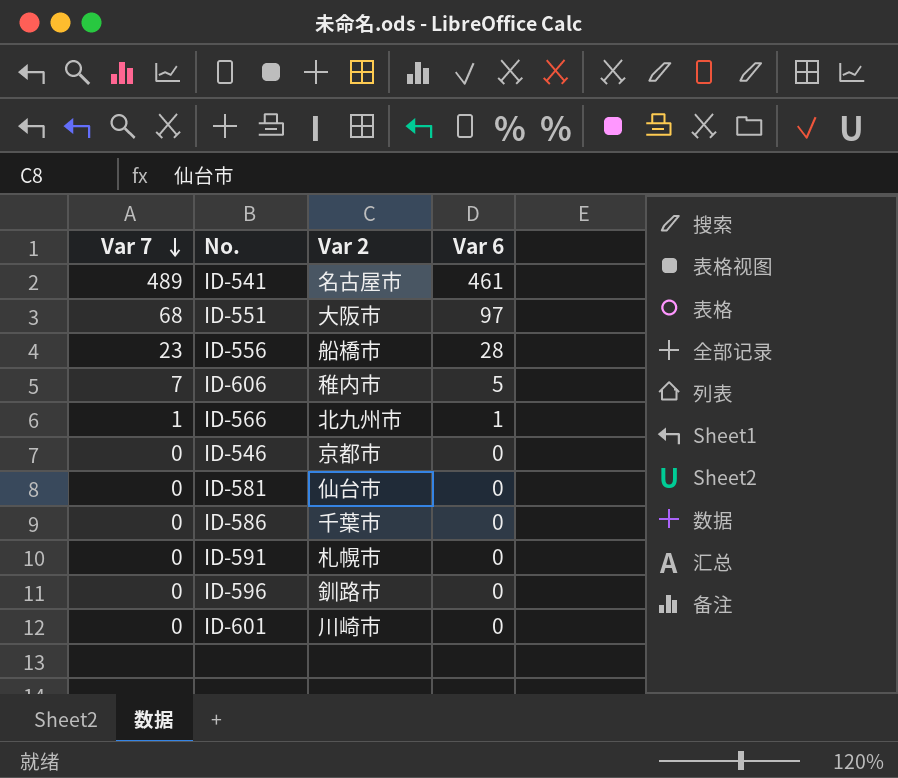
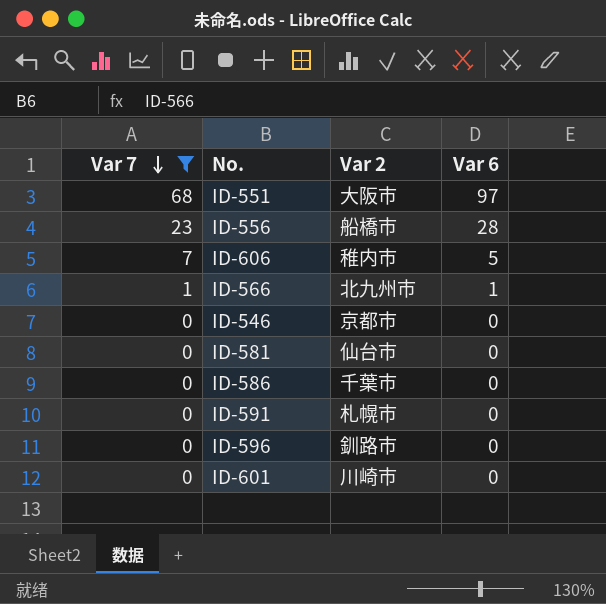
filter: none -> Var 7 != 489

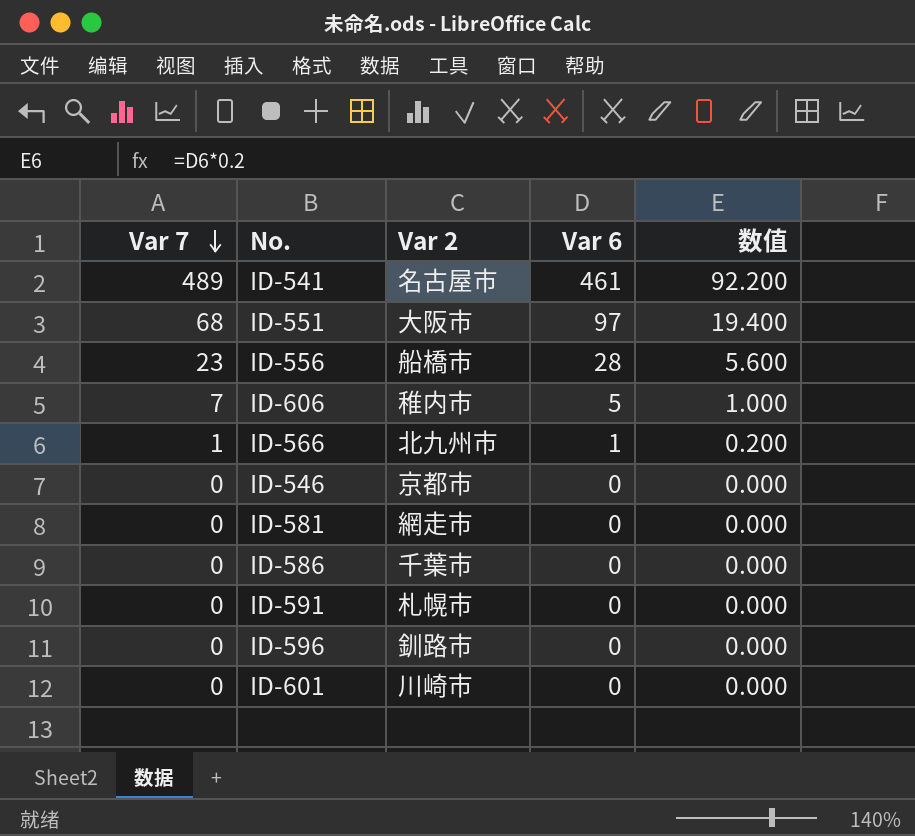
filter: Var 7 != 489 -> none
column 数值 | formula: none -> [Var 6] * 0.2
ID-581 | Var 2: 仙台市 -> 網走市

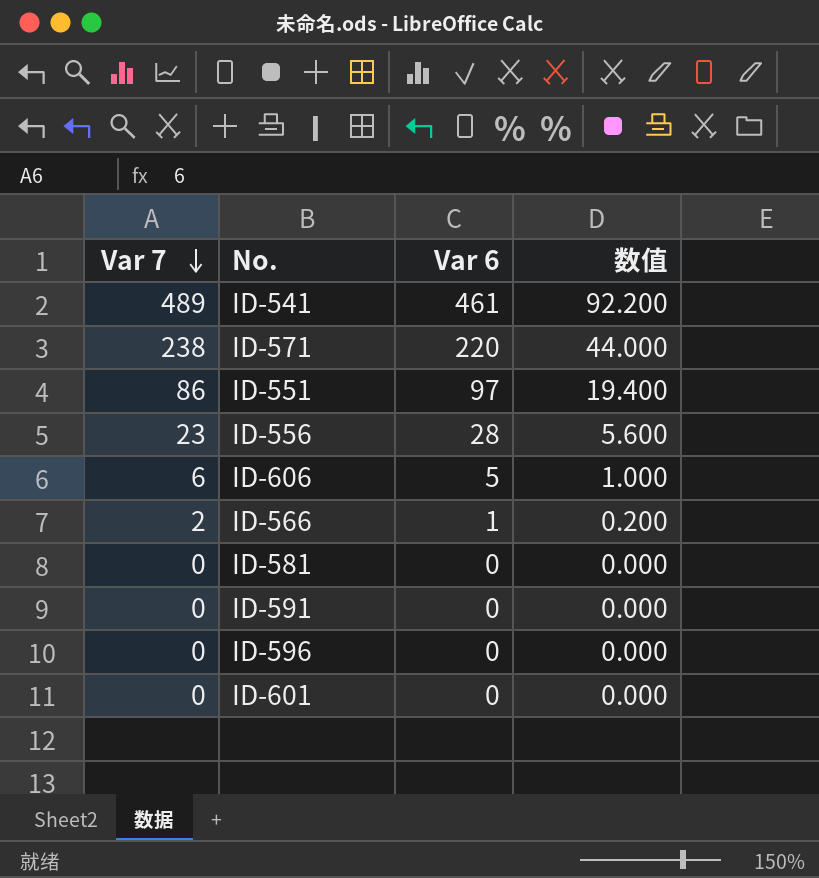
column Var 2 | position: 3 -> none
row ID-546: 0 | 京都市 | 0 | 0.000 -> none
row ID-586: 0 | 千葉市 | 0 | 0.000 -> none
row ID-571: none -> 238 | 220 | 44.000
ID-551 | Var 7: 68 -> 86
ID-606 | Var 7: 7 -> 6
ID-566 | Var 7: 1 -> 2

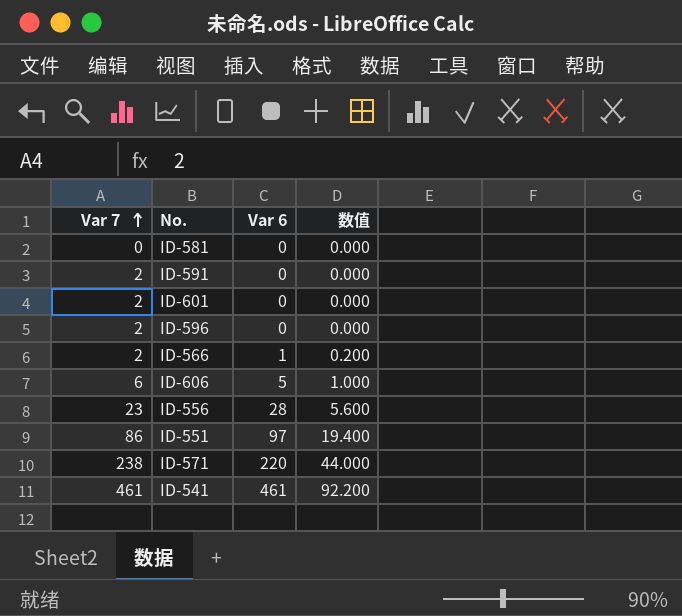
row order: Var 7 descending -> Var 7 ascending
ID-591 | Var 7: 0 -> 2
ID-601 | Var 7: 0 -> 2
ID-596 | Var 7: 0 -> 2
ID-541 | Var 7: 489 -> 461

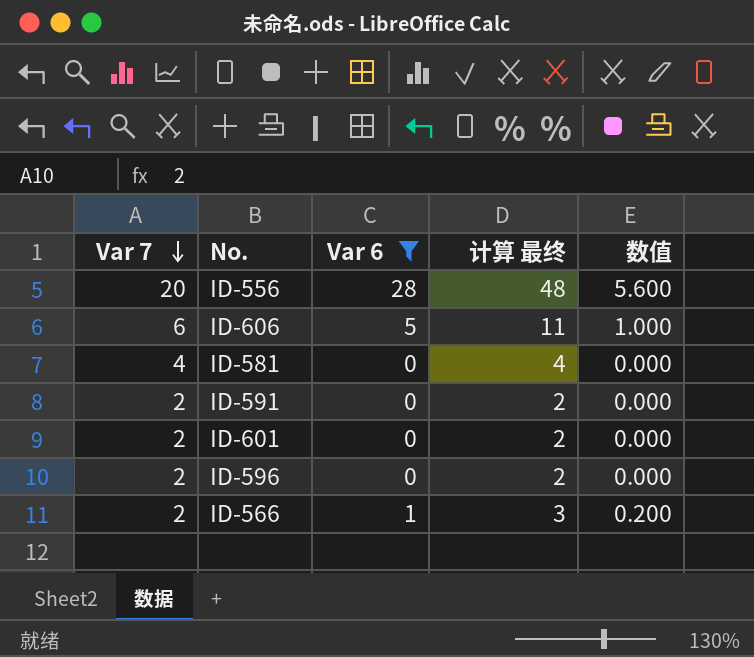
filter: none -> Var 6 <= 28
row order: Var 7 ascending -> Var 7 descending
column 计算 最终 | formula: none -> [Var 7] + [Var 6]
ID-556 | Var 7: 23 -> 20
ID-581 | Var 7: 0 -> 4

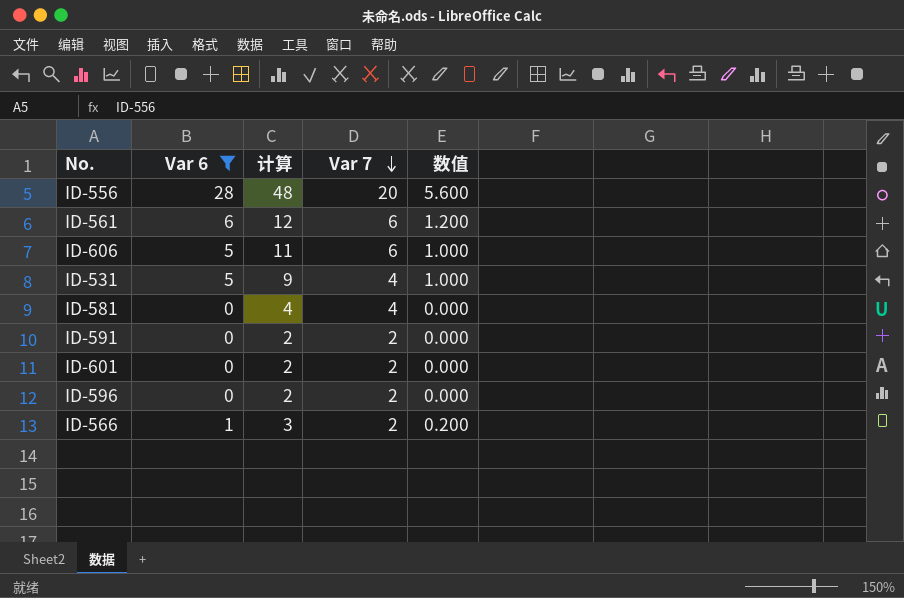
column name: 计算 最终 -> 计算
column Var 7 | position: 1 -> 4
row ID-561: none -> 6 | 12 | 6 | 1.200
row ID-531: none -> 5 | 9 | 4 | 1.000

